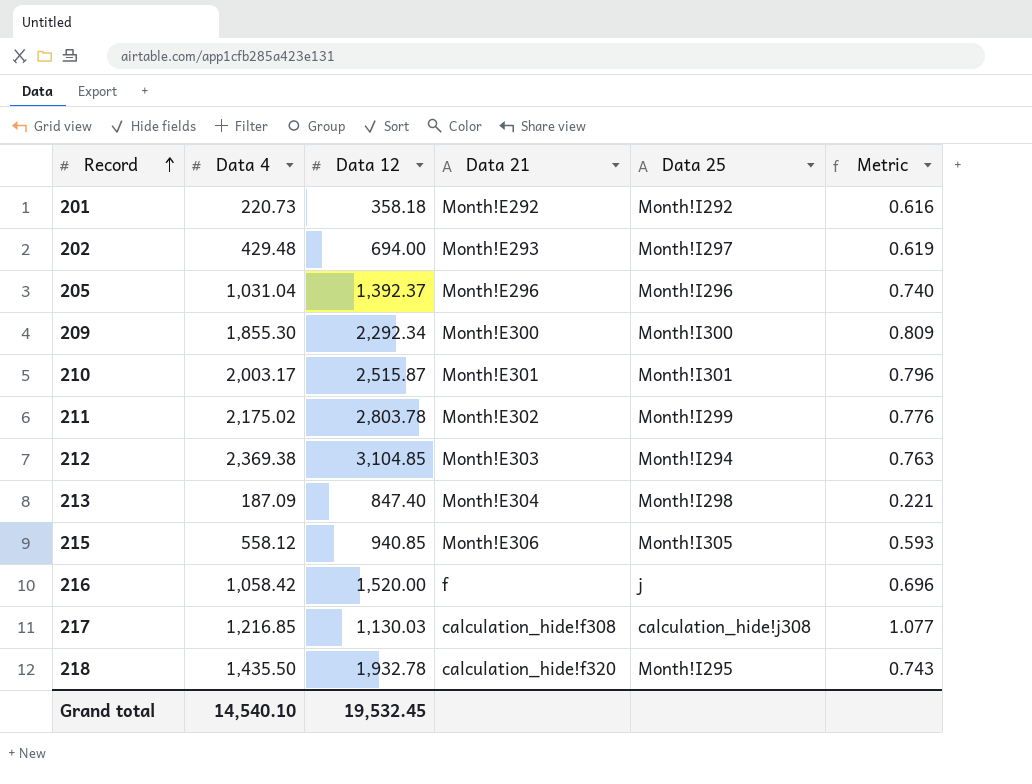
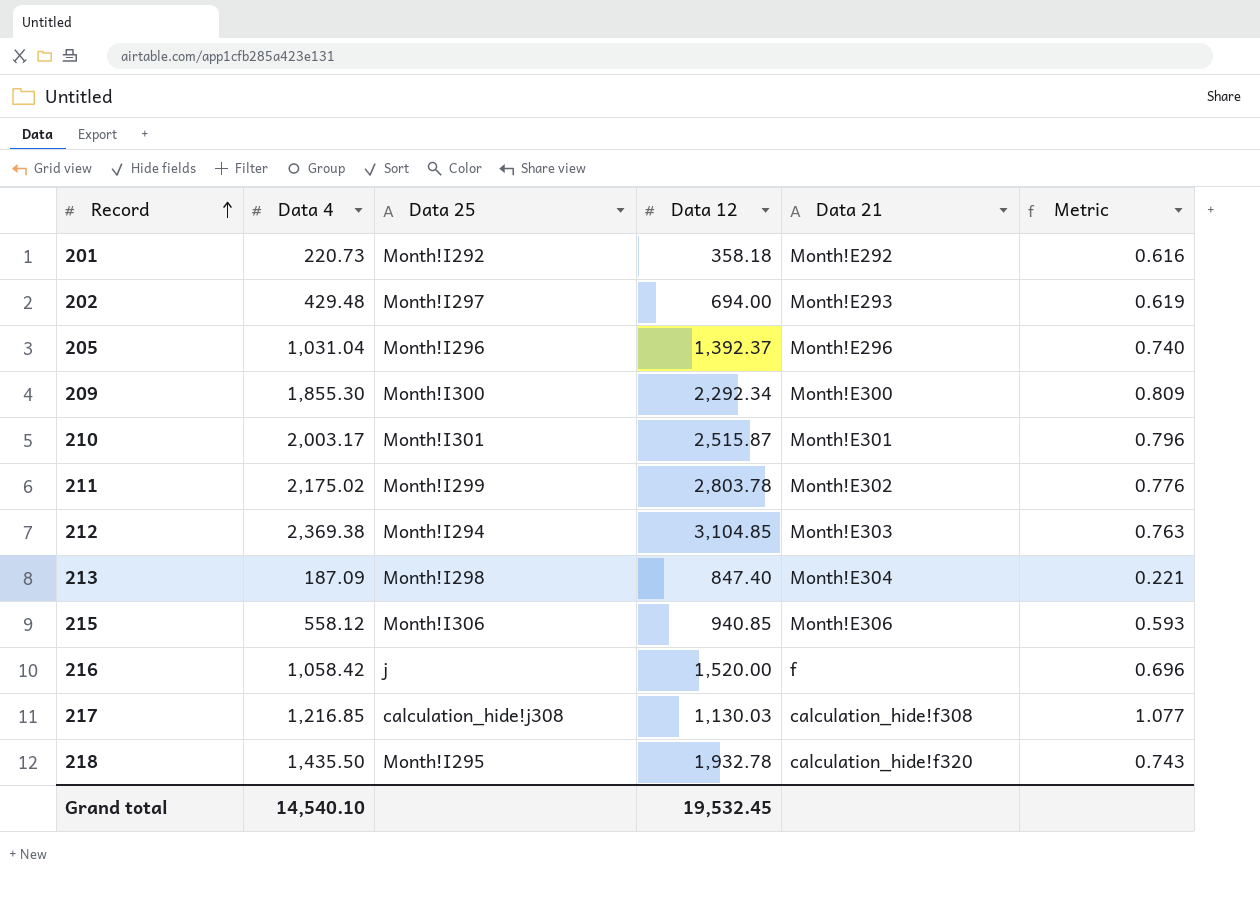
column Data 25 | position: 5 -> 3
215 | Data 25: Month!I305 -> Month!I306

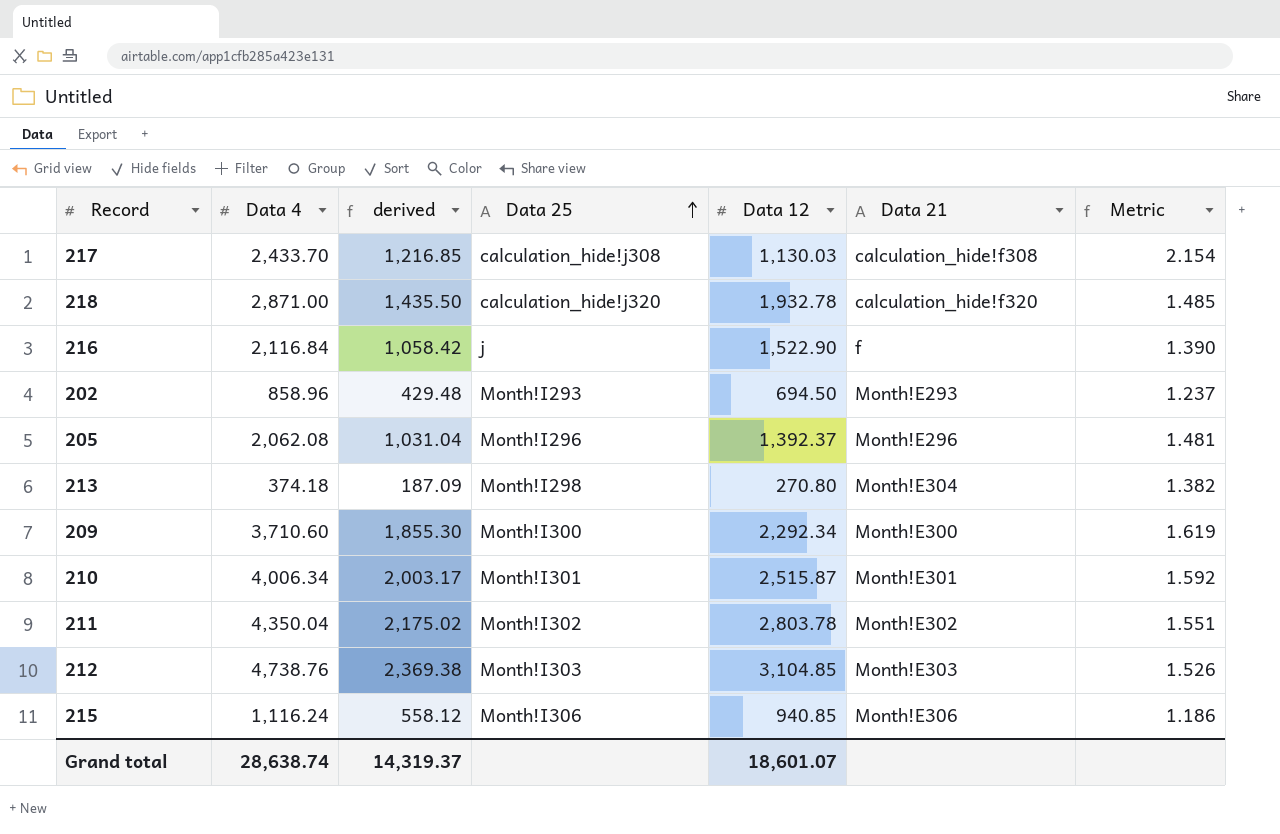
row order: Record ascending -> Data 25 ascending
column derived | formula: none -> [Data 4] * 0.5
row 201: 220.73 | Month!I292 | 358.18 | Month!E292 | 0.616 -> none
217 | Data 4: 1,216.85 -> 2,433.70
217 | Metric: 1.077 -> 2.154
218 | Data 4: 1,435.50 -> 2,871.00
218 | Data 25: Month!I295 -> calculation_hide!j320
218 | Metric: 0.743 -> 1.485
216 | Data 4: 1,058.42 -> 2,116.84
216 | Data 12: 1,520.00 -> 1,522.90
216 | Metric: 0.696 -> 1.390
202 | Data 4: 429.48 -> 858.96
202 | Data 25: Month!I297 -> Month!I293
202 | Data 12: 694.00 -> 694.50
202 | Metric: 0.619 -> 1.237
205 | Data 4: 1,031.04 -> 2,062.08
205 | Metric: 0.740 -> 1.481
213 | Data 4: 187.09 -> 374.18
213 | Data 12: 847.40 -> 270.80
213 | Metric: 0.221 -> 1.382
209 | Data 4: 1,855.30 -> 3,710.60
209 | Metric: 0.809 -> 1.619
210 | Data 4: 2,003.17 -> 4,006.34
210 | Metric: 0.796 -> 1.592
211 | Data 4: 2,175.02 -> 4,350.04
211 | Data 25: Month!I299 -> Month!I302
211 | Metric: 0.776 -> 1.551
212 | Data 4: 2,369.38 -> 4,738.76
212 | Data 25: Month!I294 -> Month!I303
212 | Metric: 0.763 -> 1.526
215 | Data 4: 558.12 -> 1,116.24
215 | Metric: 0.593 -> 1.186
Grand total | Data 4: 14,540.10 -> 28,638.74
Grand total | Data 12: 19,532.45 -> 18,601.07

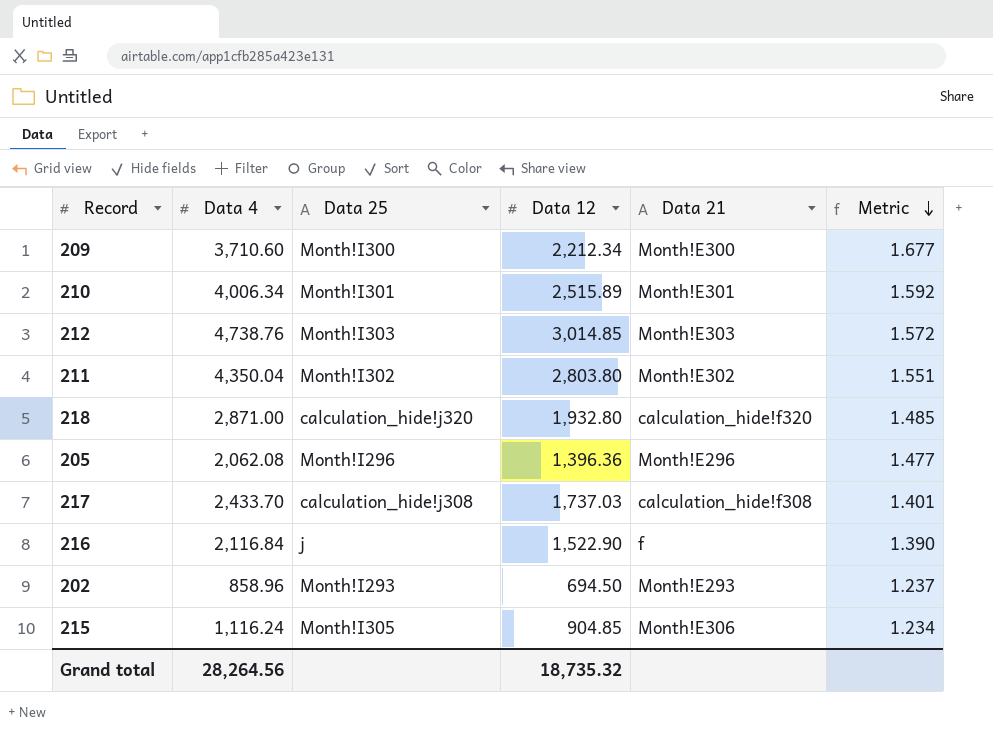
row order: Data 25 ascending -> Metric descending
column derived | formula: [Data 4] * 0.5 -> none
row 213: 374.18 | 187.09 | Month!I298 | 270.80 | Month!E304 | 1.382 -> none
209 | Data 12: 2,292.34 -> 2,212.34
209 | Metric: 1.619 -> 1.677
210 | Data 12: 2,515.87 -> 2,515.89
212 | Data 12: 3,104.85 -> 3,014.85
212 | Metric: 1.526 -> 1.572
211 | Data 12: 2,803.78 -> 2,803.80
218 | Data 12: 1,932.78 -> 1,932.80
205 | Data 12: 1,392.37 -> 1,396.36
205 | Metric: 1.481 -> 1.477
217 | Data 12: 1,130.03 -> 1,737.03
217 | Metric: 2.154 -> 1.401
215 | Data 25: Month!I306 -> Month!I305
215 | Data 12: 940.85 -> 904.85
215 | Metric: 1.186 -> 1.234
Grand total | Data 4: 28,638.74 -> 28,264.56
Grand total | Data 12: 18,601.07 -> 18,735.32

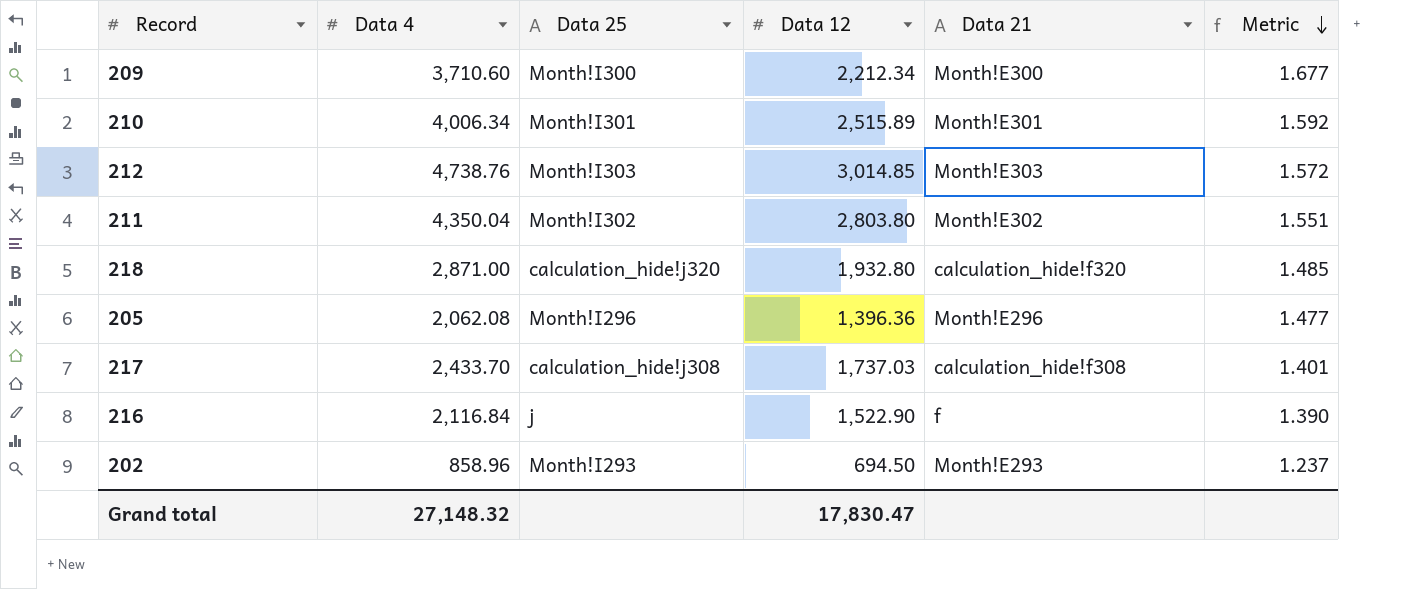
row 215: 1,116.24 | Month!I305 | 904.85 | Month!E306 | 1.234 -> none
Grand total | Data 4: 28,264.56 -> 27,148.32
Grand total | Data 12: 18,735.32 -> 17,830.47

